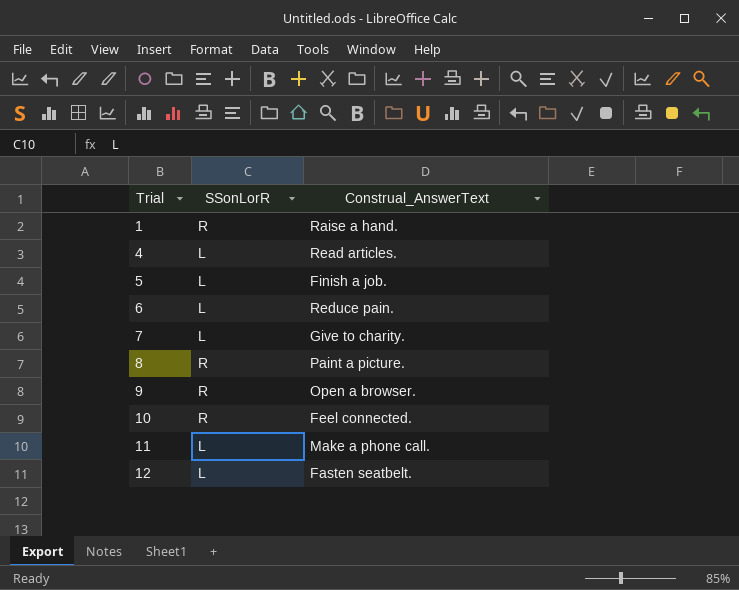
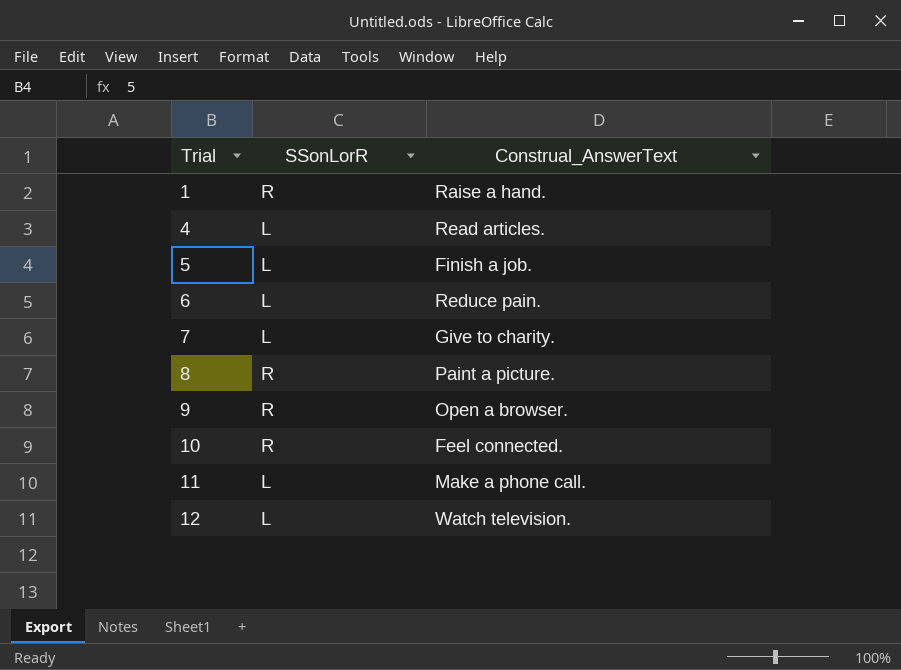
12 | Construal_AnswerText: Fasten seatbelt. -> Watch television.

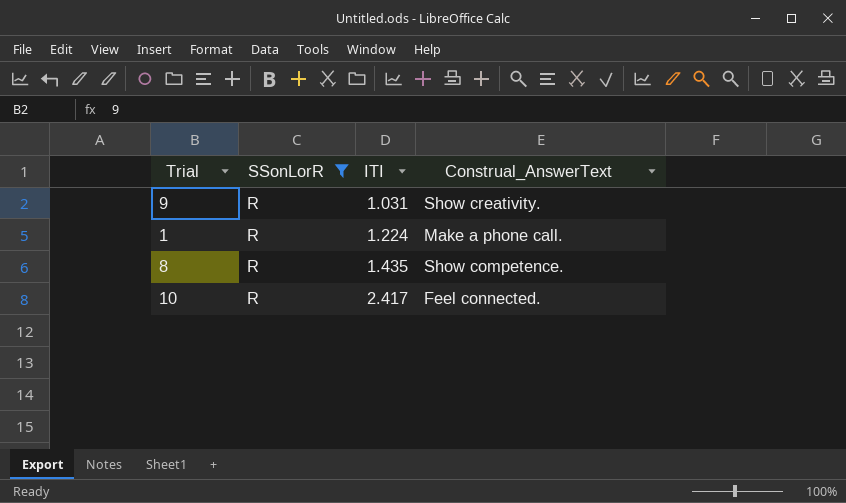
filter: none -> SSonLorR = R
row order: Trial ascending -> ITI ascending
column ITI | position: none -> 3
9 | Construal_AnswerText: Open a browser. -> Show creativity.
1 | Construal_AnswerText: Raise a hand. -> Make a phone call.
8 | Construal_AnswerText: Paint a picture. -> Show competence.

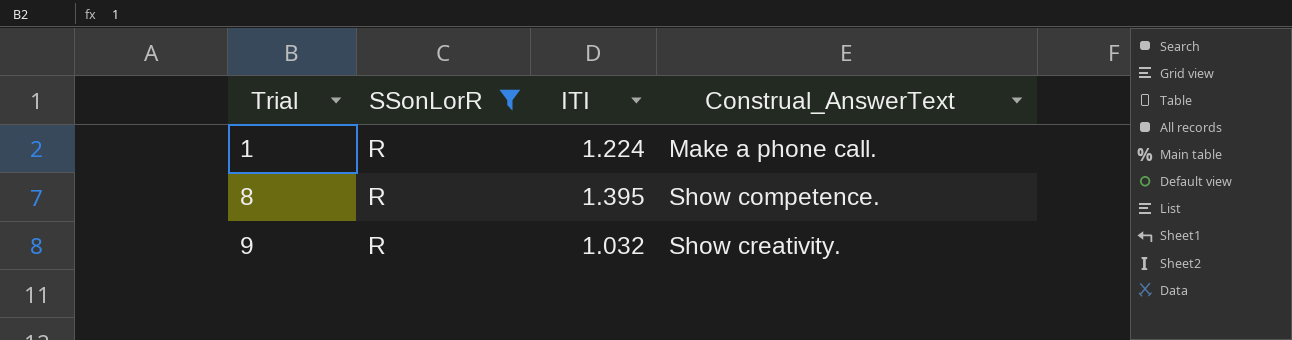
row order: ITI ascending -> Trial ascending
row 10: R | 2.417 | Feel connected. -> none
8 | ITI: 1.435 -> 1.395
9 | ITI: 1.031 -> 1.032

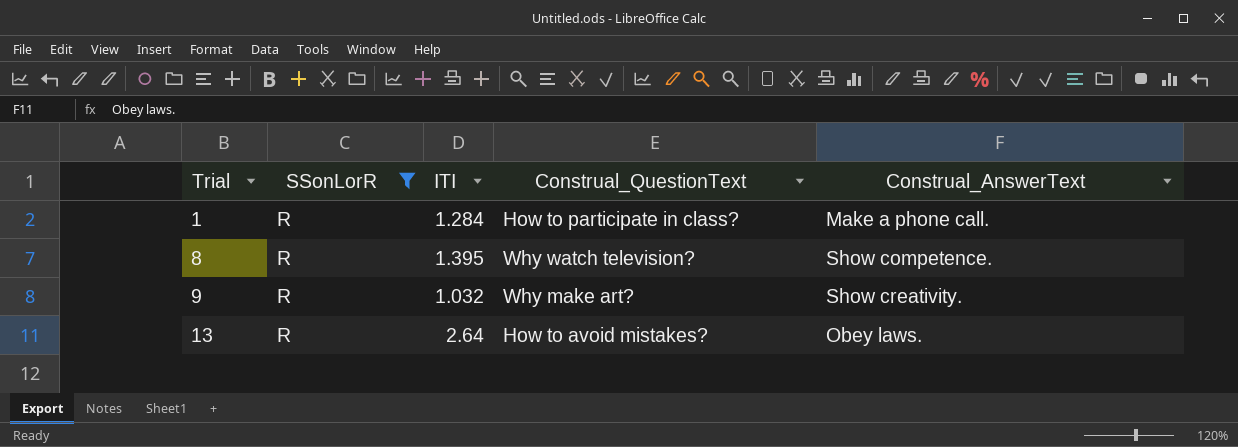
column Construal_QuestionText | position: none -> 4
1 | ITI: 1.224 -> 1.284
row 13: none -> R | 2.64 | How to avoid mistakes? | Obey laws.

